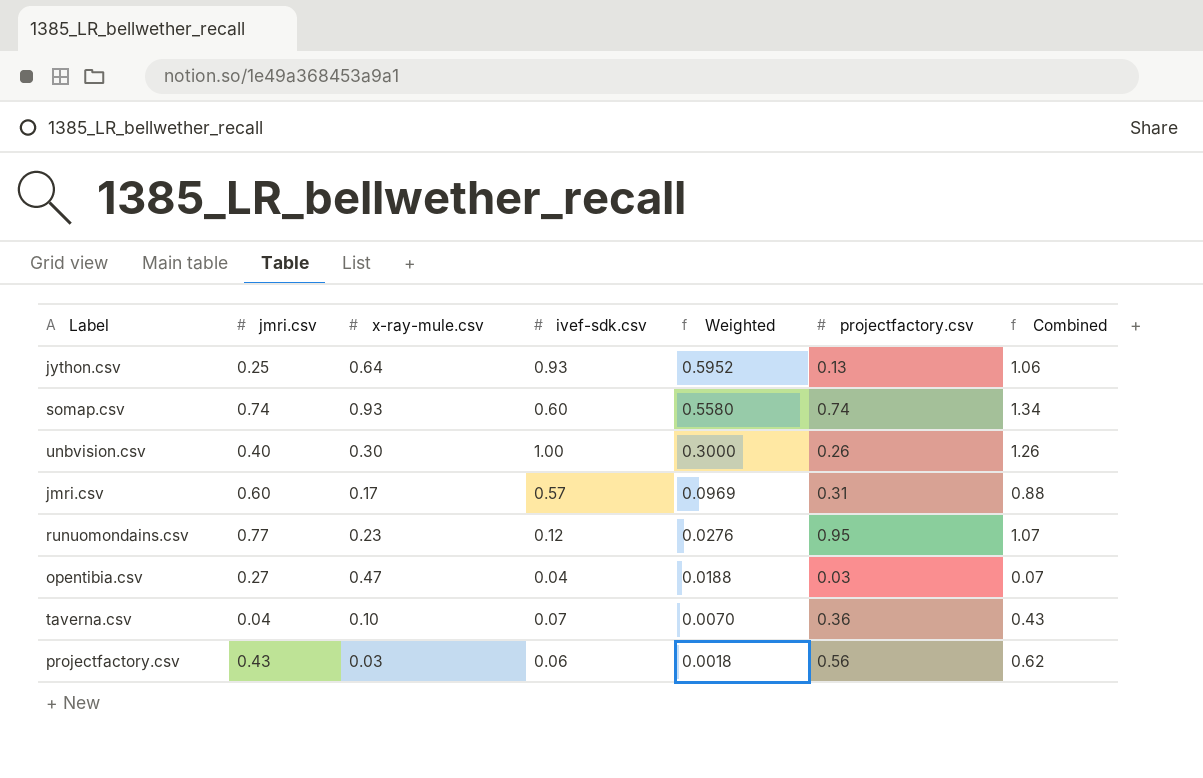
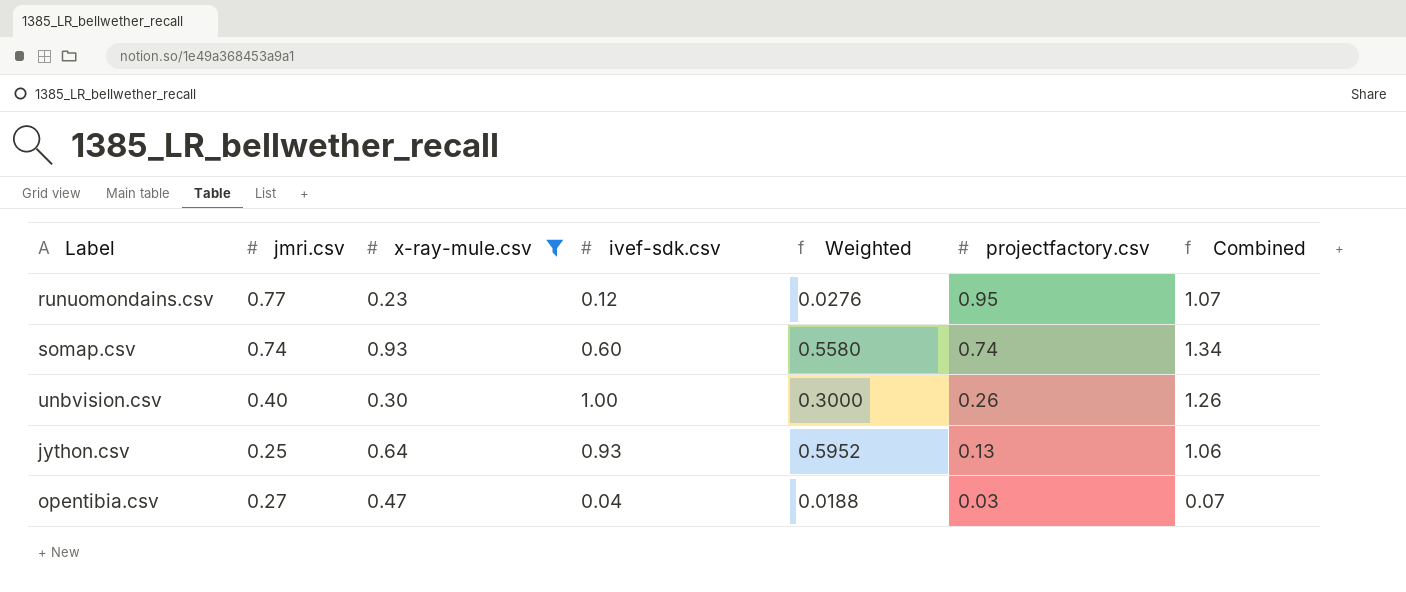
filter: none -> x-ray-mule.csv >= 0.23
row order: Weighted descending -> projectfactory.csv descending

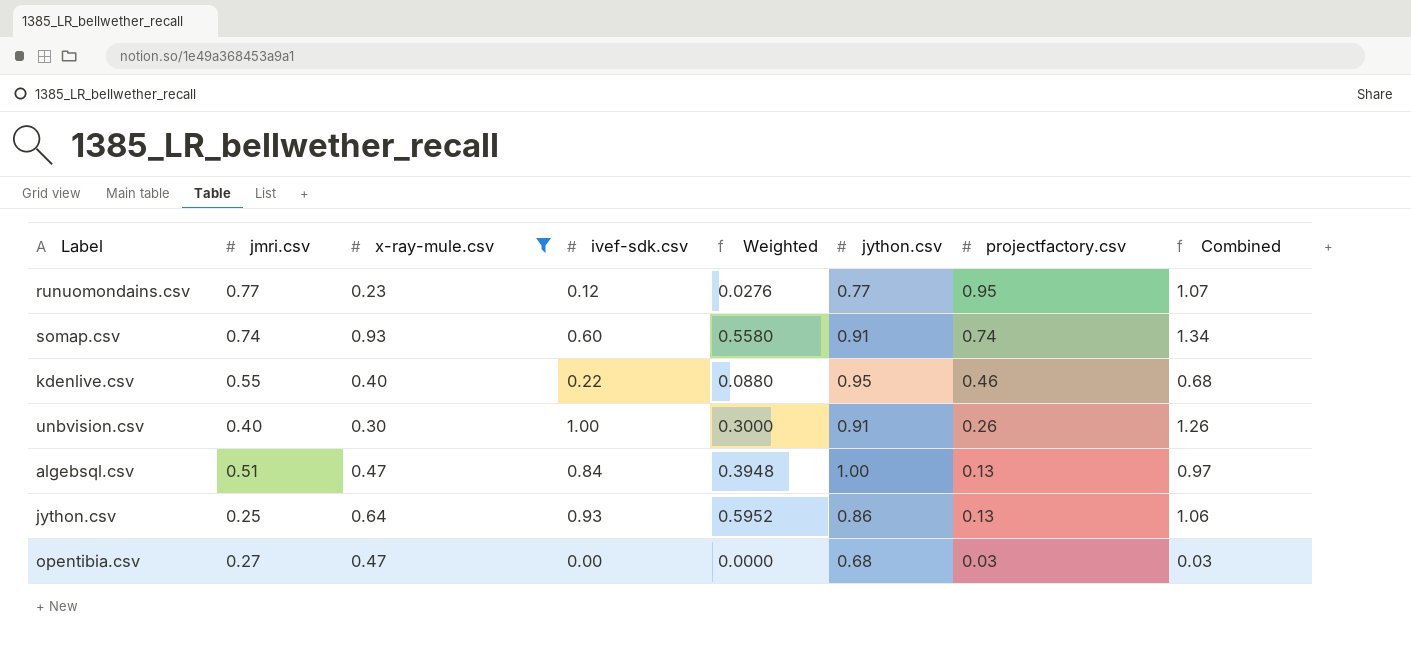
column jython.csv | position: none -> 6
row kdenlive.csv: none -> 0.55 | 0.40 | 0.22 | 0.0880 | 0.95 | 0.46 | 0.68
row algebsql.csv: none -> 0.51 | 0.47 | 0.84 | 0.3948 | 1.00 | 0.13 | 0.97
opentibia.csv | ivef-sdk.csv: 0.04 -> 0.00
opentibia.csv | Weighted: 0.0188 -> 0.0000
opentibia.csv | Combined: 0.07 -> 0.03

